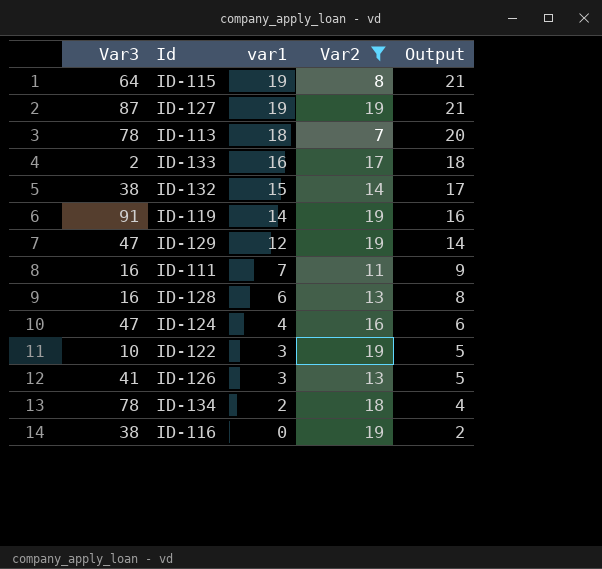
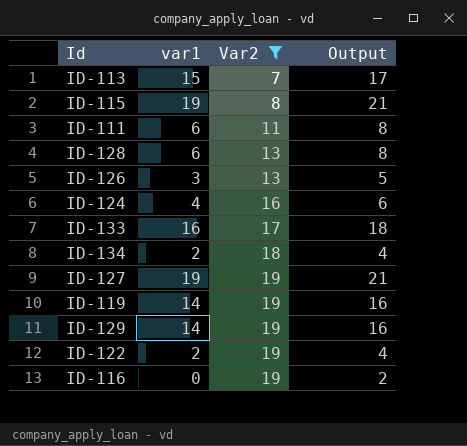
row order: var1 descending -> Var2 ascending
column Var3 | position: 1 -> none
row ID-132: 38 | 15 | 14 | 17 -> none
ID-113 | var1: 18 -> 15
ID-113 | Output: 20 -> 17
ID-111 | var1: 7 -> 6
ID-111 | Output: 9 -> 8
ID-129 | var1: 12 -> 14
ID-129 | Output: 14 -> 16
ID-122 | var1: 3 -> 2
ID-122 | Output: 5 -> 4

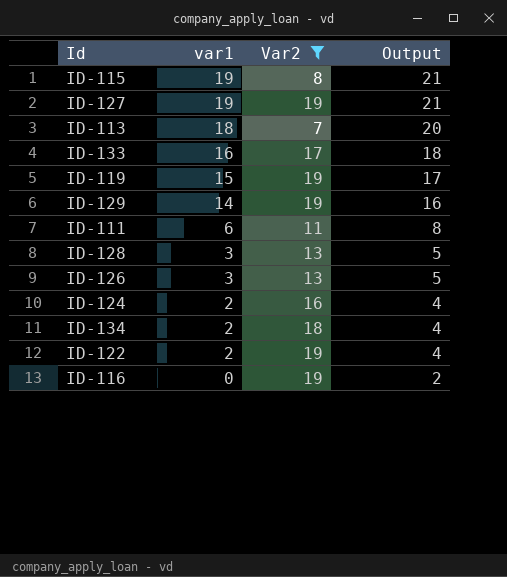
row order: Var2 ascending -> var1 descending
ID-113 | var1: 15 -> 18
ID-113 | Output: 17 -> 20
ID-119 | var1: 14 -> 15
ID-119 | Output: 16 -> 17
ID-128 | var1: 6 -> 3
ID-128 | Output: 8 -> 5
ID-124 | var1: 4 -> 2
ID-124 | Output: 6 -> 4

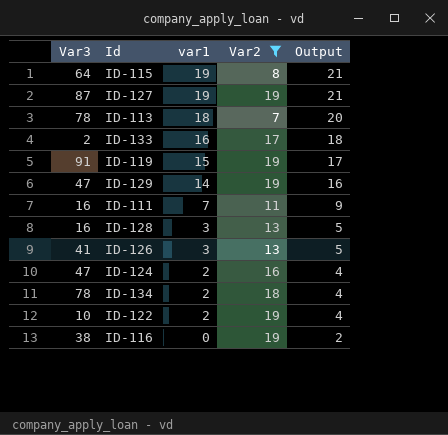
column Var3 | position: none -> 1
ID-111 | var1: 6 -> 7
ID-111 | Output: 8 -> 9

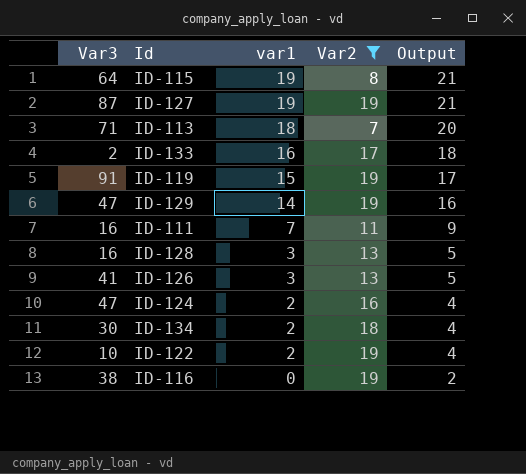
ID-113 | Var3: 78 -> 71
ID-134 | Var3: 78 -> 30

